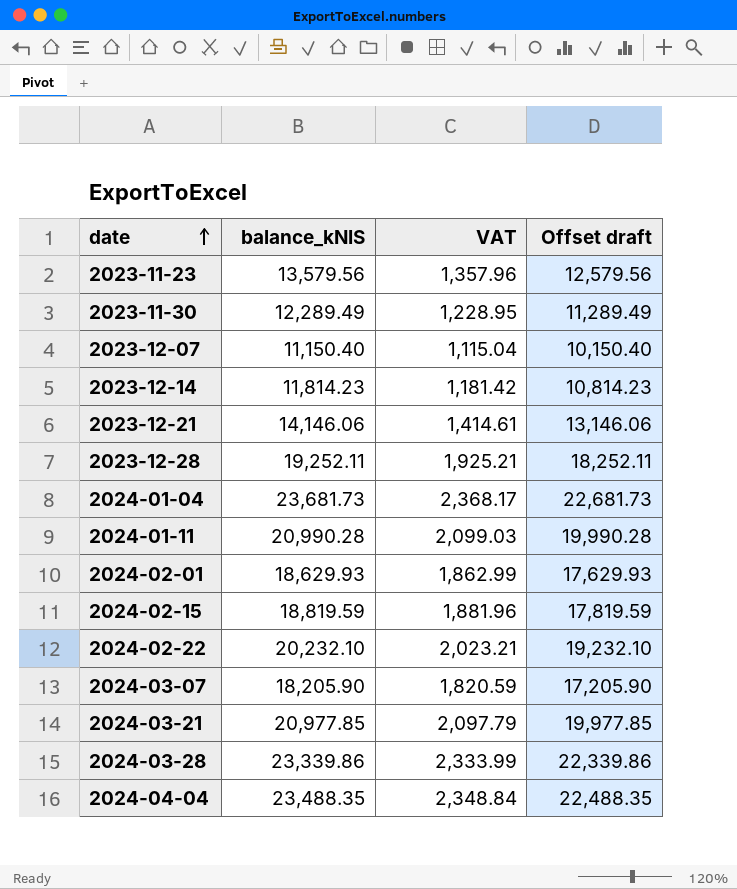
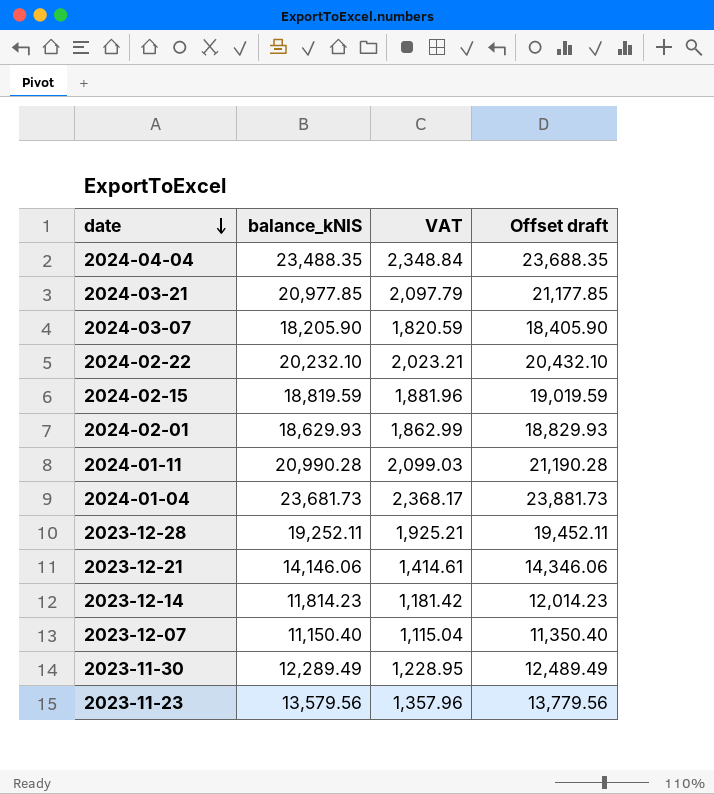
row order: date ascending -> date descending
column Offset draft | formula: [balance_kNIS] - 1000 -> [balance_kNIS] + 200
row 2024-03-28: 23,339.86 | 2,333.99 | 22,339.86 -> none

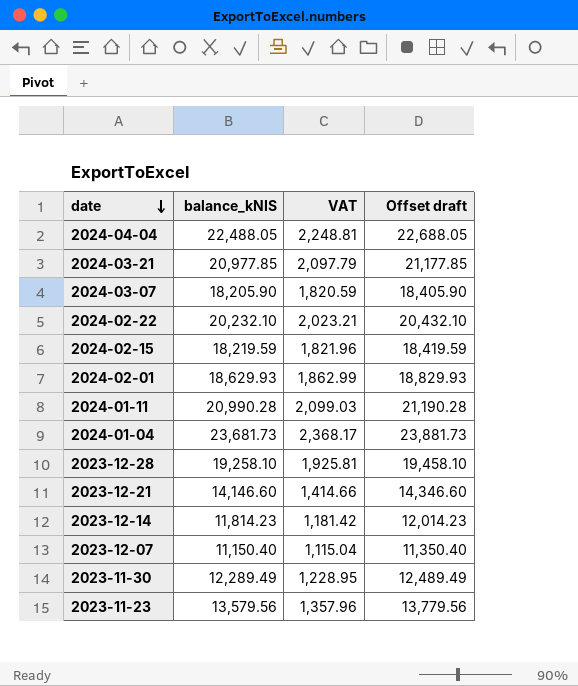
2024-04-04 | balance_kNIS: 23,488.35 -> 22,488.05
2024-04-04 | VAT: 2,348.84 -> 2,248.81
2024-04-04 | Offset draft: 23,688.35 -> 22,688.05
2024-02-15 | balance_kNIS: 18,819.59 -> 18,219.59
2024-02-15 | VAT: 1,881.96 -> 1,821.96
2024-02-15 | Offset draft: 19,019.59 -> 18,419.59
2023-12-28 | balance_kNIS: 19,252.11 -> 19,258.10
2023-12-28 | VAT: 1,925.21 -> 1,925.81
2023-12-28 | Offset draft: 19,452.11 -> 19,458.10
2023-12-21 | balance_kNIS: 14,146.06 -> 14,146.60
2023-12-21 | VAT: 1,414.61 -> 1,414.66
2023-12-21 | Offset draft: 14,346.06 -> 14,346.60

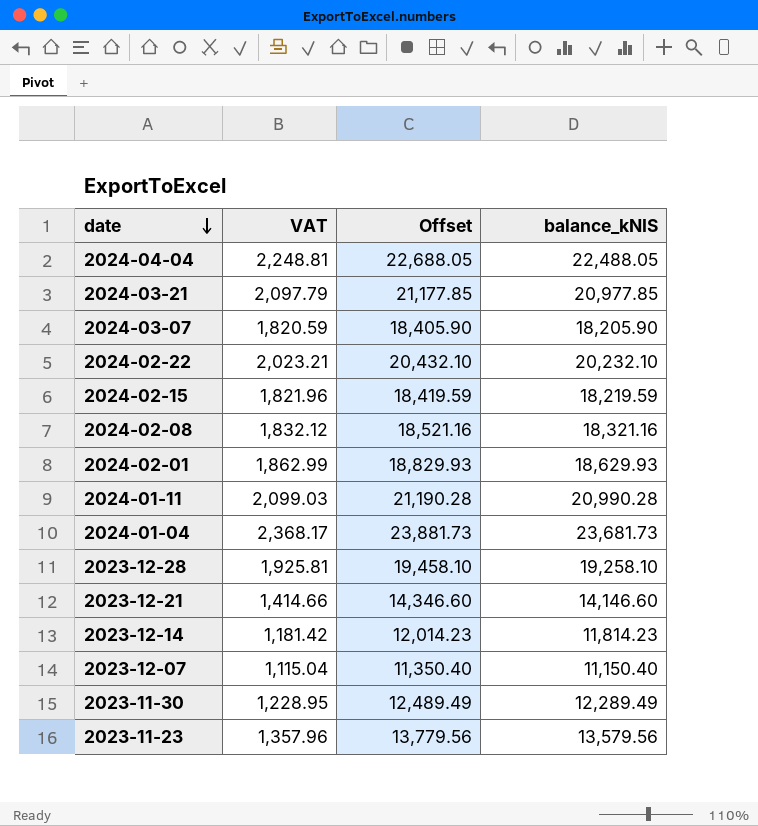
column name: Offset draft -> Offset
column balance_kNIS | position: 2 -> 4
row 2024-02-08: none -> 1,832.12 | 18,521.16 | 18,321.16

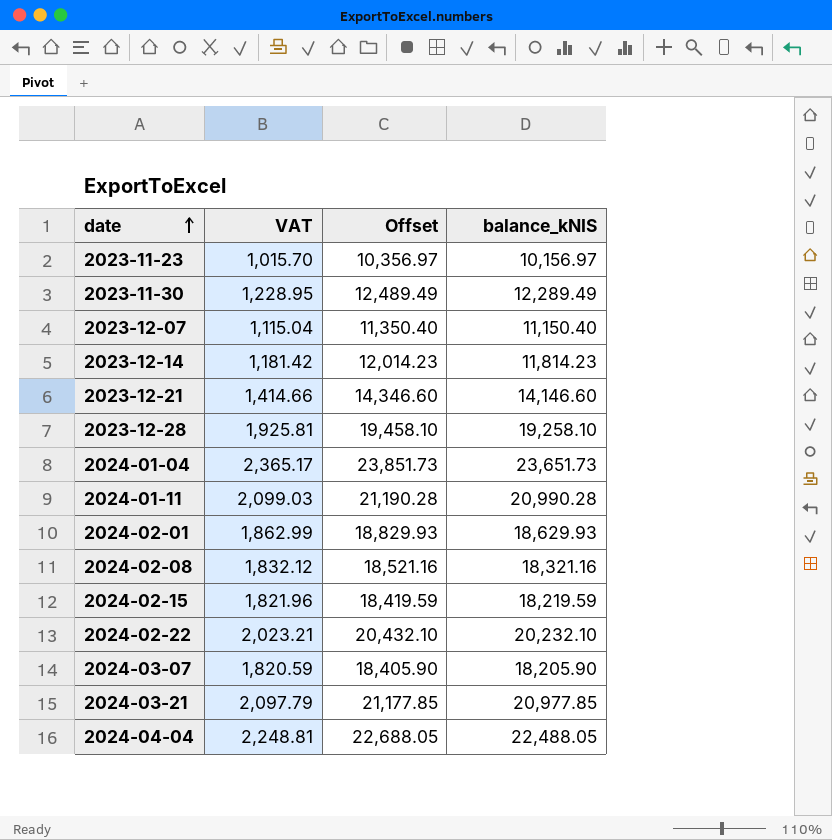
row order: date descending -> date ascending
2023-11-23 | VAT: 1,357.96 -> 1,015.70
2023-11-23 | Offset: 13,779.56 -> 10,356.97
2023-11-23 | balance_kNIS: 13,579.56 -> 10,156.97
2024-01-04 | VAT: 2,368.17 -> 2,365.17
2024-01-04 | Offset: 23,881.73 -> 23,851.73
2024-01-04 | balance_kNIS: 23,681.73 -> 23,651.73

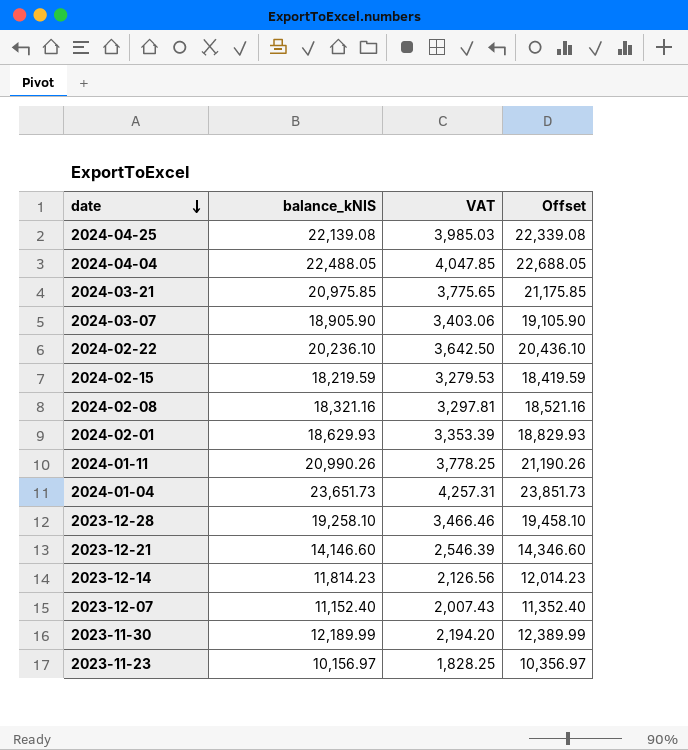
row order: date ascending -> date descending
column balance_kNIS | position: 4 -> 2
column VAT | formula: [balance_kNIS] * 0.1 -> [balance_kNIS] * 0.18
row 2024-04-25: none -> 22,139.08 | 3,985.03 | 22,339.08
2024-03-21 | balance_kNIS: 20,977.85 -> 20,975.85
2024-03-21 | Offset: 21,177.85 -> 21,175.85
2024-03-07 | balance_kNIS: 18,205.90 -> 18,905.90
2024-03-07 | Offset: 18,405.90 -> 19,105.90
2024-02-22 | balance_kNIS: 20,232.10 -> 20,236.10
2024-02-22 | Offset: 20,432.10 -> 20,436.10
2024-01-11 | balance_kNIS: 20,990.28 -> 20,990.26
2024-01-11 | Offset: 21,190.28 -> 21,190.26
2023-12-07 | balance_kNIS: 11,150.40 -> 11,152.40
2023-12-07 | Offset: 11,350.40 -> 11,352.40
2023-11-30 | balance_kNIS: 12,289.49 -> 12,189.99
2023-11-30 | Offset: 12,489.49 -> 12,389.99

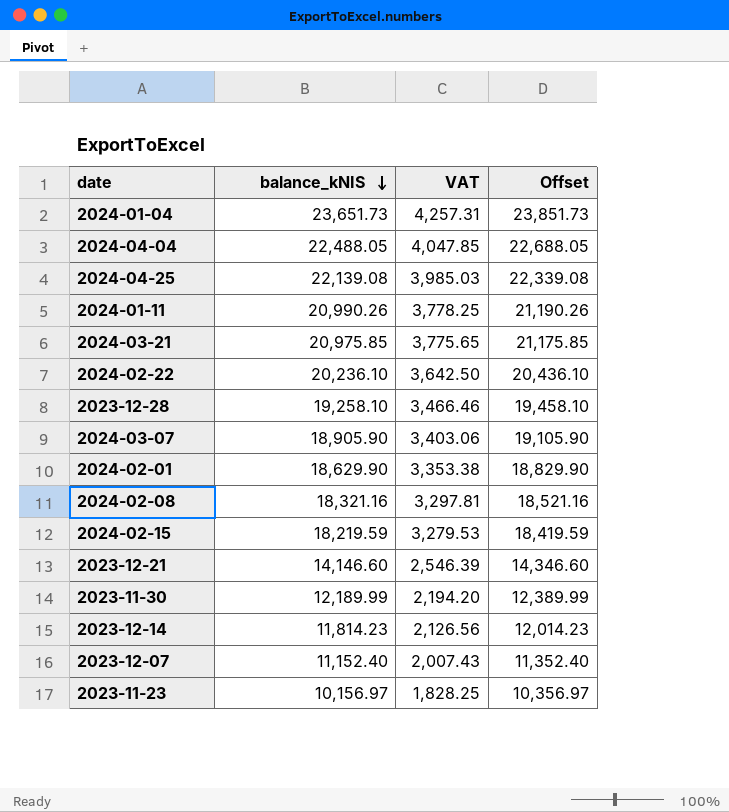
row order: date descending -> balance_kNIS descending
2024-02-01 | balance_kNIS: 18,629.93 -> 18,629.90
2024-02-01 | VAT: 3,353.39 -> 3,353.38
2024-02-01 | Offset: 18,829.93 -> 18,829.90

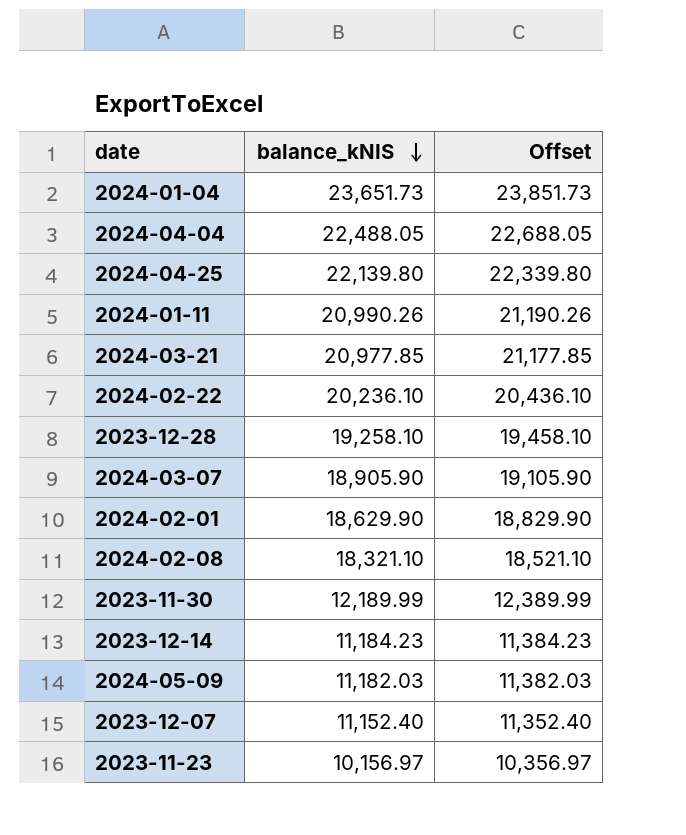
column VAT | formula: [balance_kNIS] * 0.18 -> none
row 2024-02-15: 18,219.59 | 3,279.53 | 18,419.59 -> none
row 2023-12-21: 14,146.60 | 2,546.39 | 14,346.60 -> none
2024-04-25 | balance_kNIS: 22,139.08 -> 22,139.80
2024-04-25 | Offset: 22,339.08 -> 22,339.80
2024-03-21 | balance_kNIS: 20,975.85 -> 20,977.85
2024-03-21 | Offset: 21,175.85 -> 21,177.85
2024-02-08 | balance_kNIS: 18,321.16 -> 18,321.10
2024-02-08 | Offset: 18,521.16 -> 18,521.10
2023-12-14 | balance_kNIS: 11,814.23 -> 11,184.23
2023-12-14 | Offset: 12,014.23 -> 11,384.23
row 2024-05-09: none -> 11,182.03 | 11,382.03

